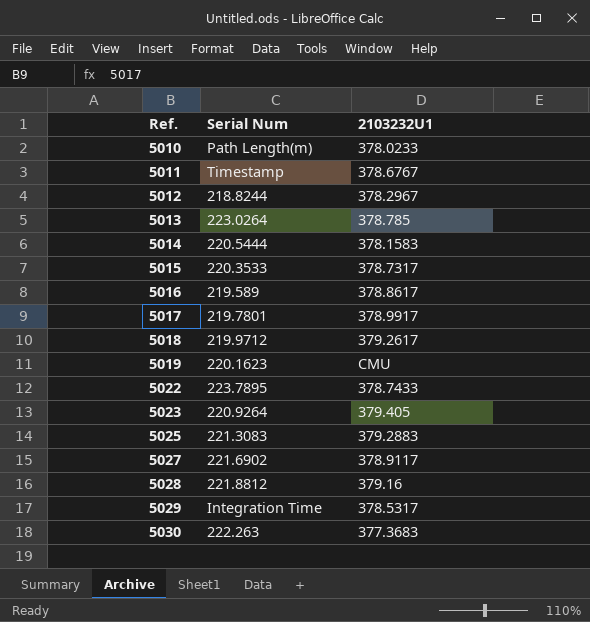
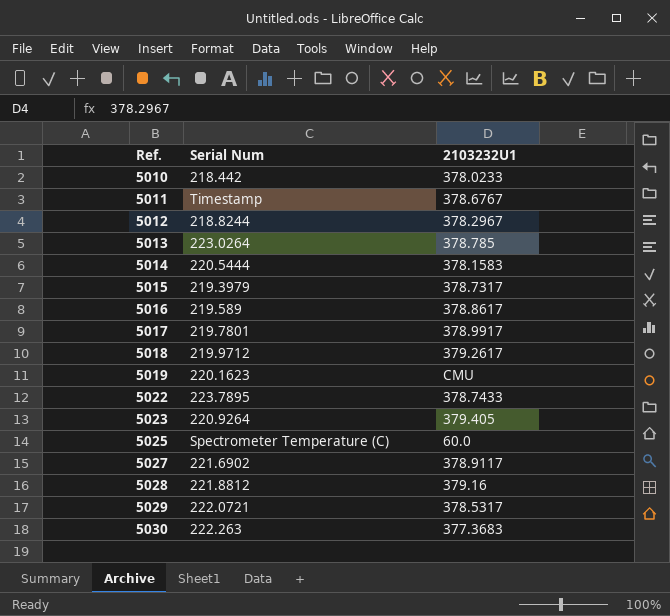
5010 | Serial Num: Path Length(m) -> 218.442
5015 | Serial Num: 220.3533 -> 219.3979
5025 | Serial Num: 221.3083 -> Spectrometer Temperature (C)
5025 | 2103232U1: 379.2883 -> 60.0
5029 | Serial Num: Integration Time -> 222.0721

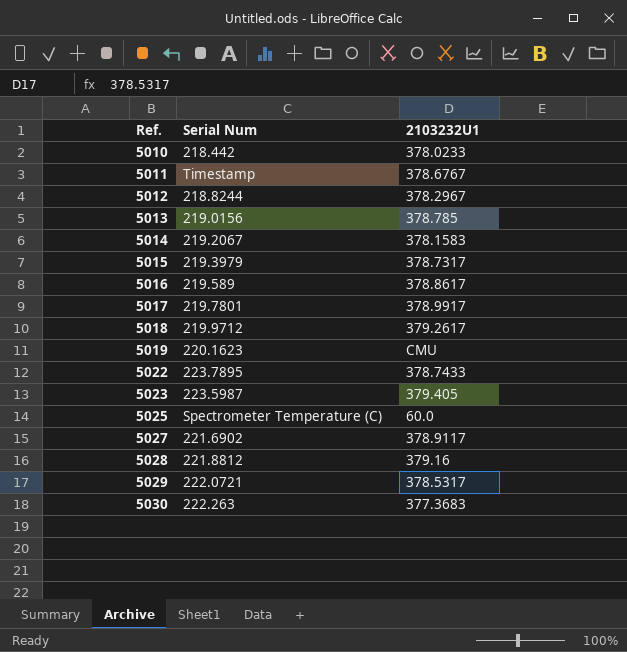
5013 | Serial Num: 223.0264 -> 219.0156
5014 | Serial Num: 220.5444 -> 219.2067
5023 | Serial Num: 220.9264 -> 223.5987

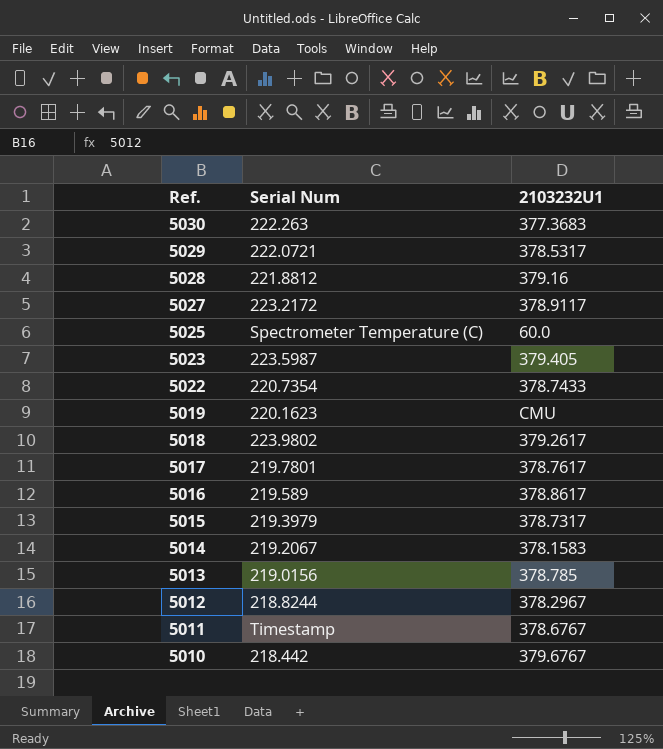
row order: Ref. ascending -> Ref. descending
5027 | Serial Num: 221.6902 -> 223.2172
5022 | Serial Num: 223.7895 -> 220.7354
5018 | Serial Num: 219.9712 -> 223.9802
5017 | 2103232U1: 378.9917 -> 378.7617
5010 | 2103232U1: 378.0233 -> 379.6767

